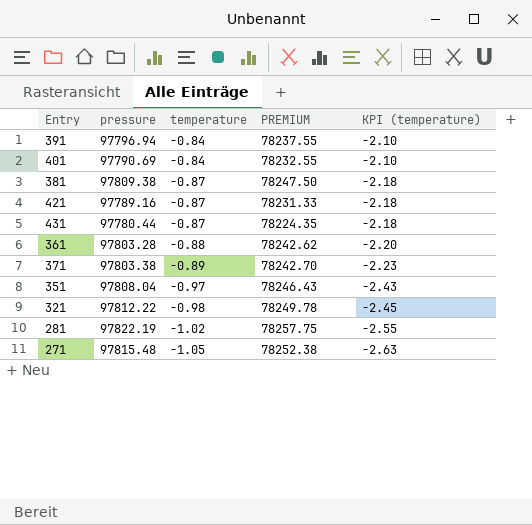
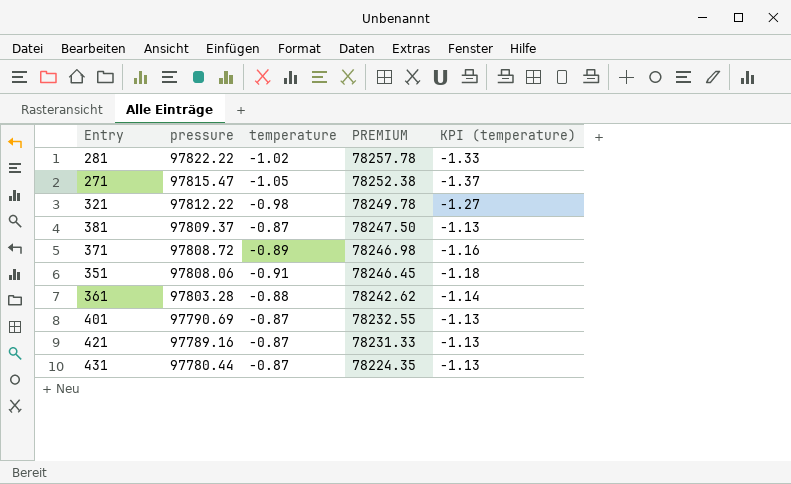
row order: temperature descending -> pressure descending
column KPI (temperature) | formula: [temperature] * 2.5 -> [temperature] * 1.3
row 391: 97796.94 | -0.84 | 78237.55 | -2.10 -> none
281 | pressure: 97822.19 -> 97822.22
281 | PREMIUM: 78257.75 -> 78257.78
271 | pressure: 97815.48 -> 97815.47
381 | pressure: 97809.38 -> 97809.37
371 | pressure: 97803.38 -> 97808.72
371 | PREMIUM: 78242.70 -> 78246.98
351 | pressure: 97808.04 -> 97808.06
351 | temperature: -0.97 -> -0.91
351 | PREMIUM: 78246.43 -> 78246.45
401 | temperature: -0.84 -> -0.87

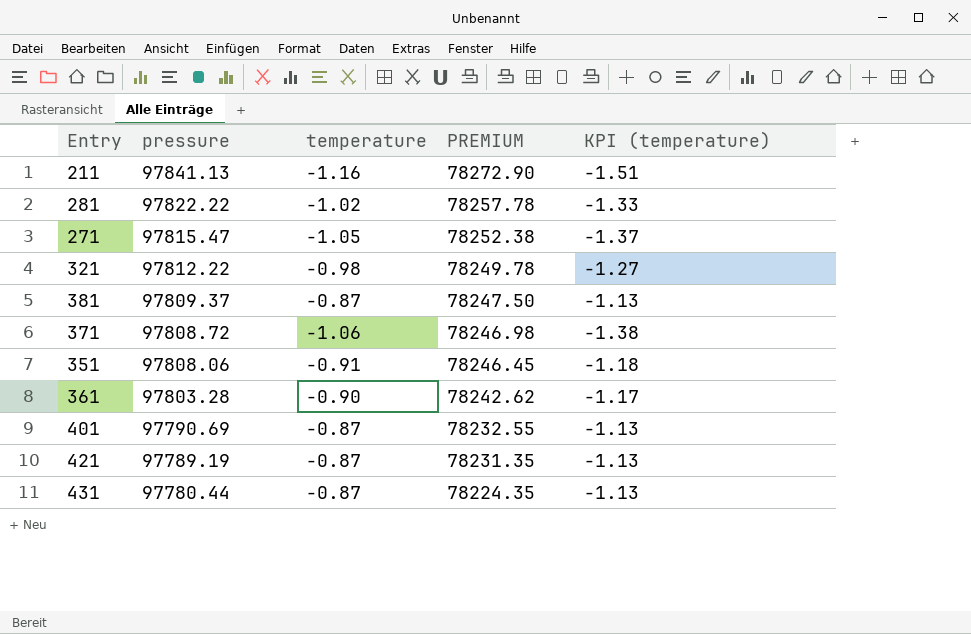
row 211: none -> 97841.13 | -1.16 | 78272.90 | -1.51
371 | temperature: -0.89 -> -1.06
371 | KPI (temperature): -1.16 -> -1.38
361 | temperature: -0.88 -> -0.90
361 | KPI (temperature): -1.14 -> -1.17
421 | pressure: 97789.16 -> 97789.19
421 | PREMIUM: 78231.33 -> 78231.35

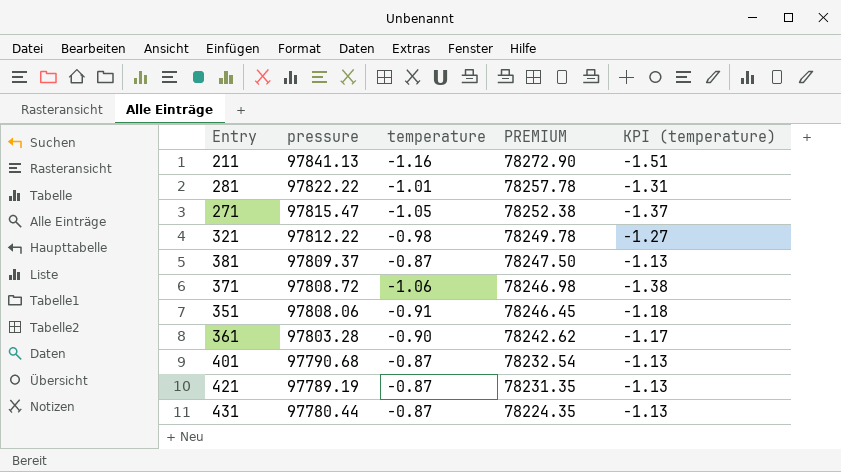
281 | temperature: -1.02 -> -1.01
281 | KPI (temperature): -1.33 -> -1.31
401 | pressure: 97790.69 -> 97790.68
401 | PREMIUM: 78232.55 -> 78232.54

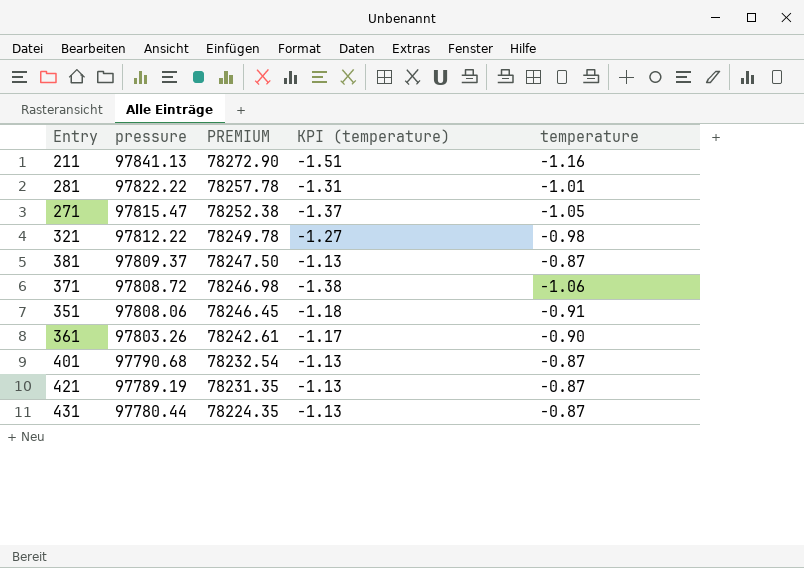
column temperature | position: 3 -> 5
361 | pressure: 97803.28 -> 97803.26
361 | PREMIUM: 78242.62 -> 78242.61

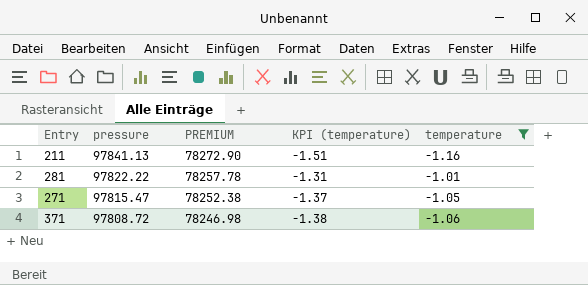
filter: none -> temperature <= -1.01

